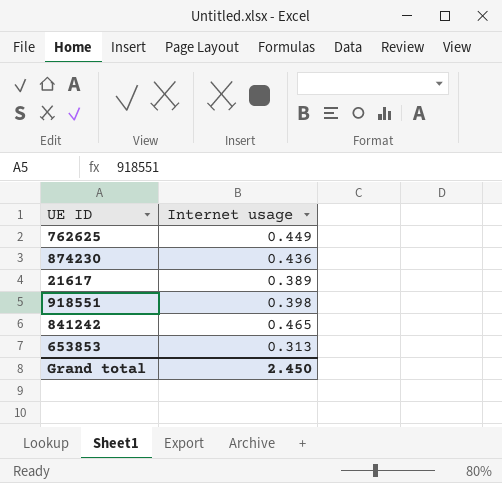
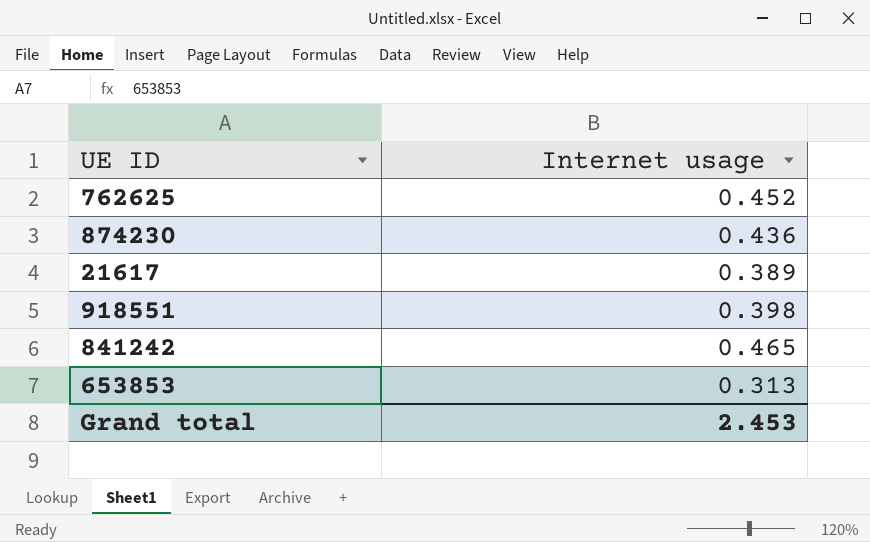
762625 | Internet usage: 0.449 -> 0.452
Grand total | Internet usage: 2.450 -> 2.453

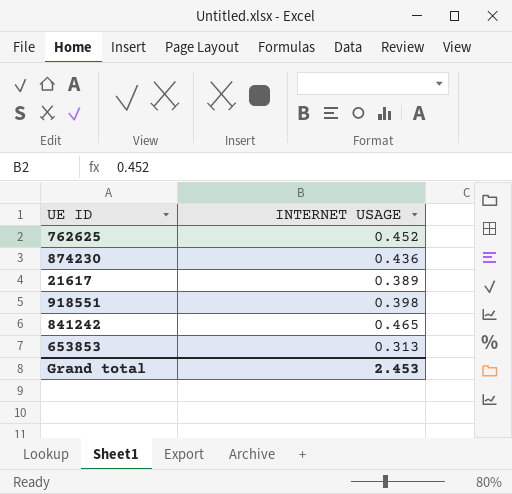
column name: Internet usage -> INTERNET USAGE

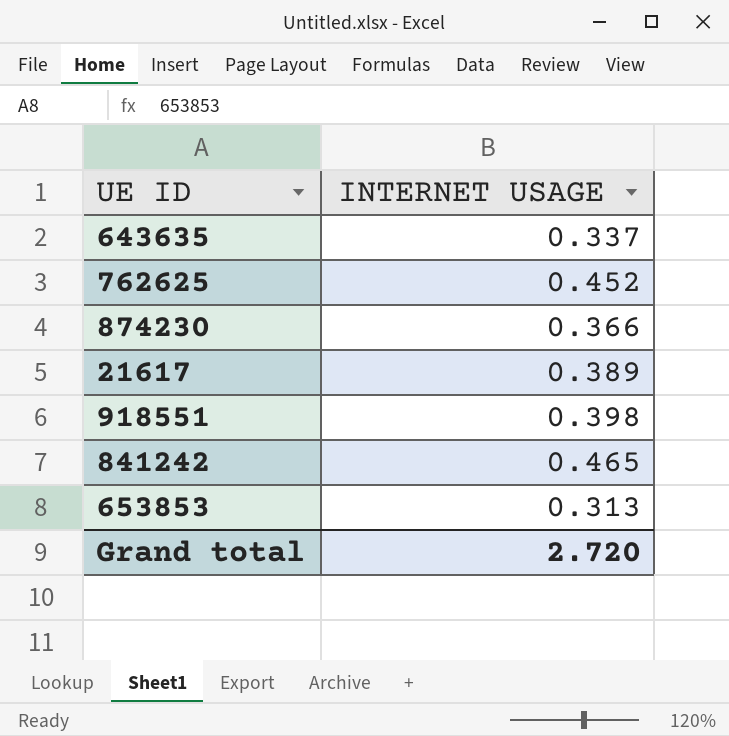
row 643635: none -> 0.337
874230 | INTERNET USAGE: 0.436 -> 0.366
Grand total | INTERNET USAGE: 2.453 -> 2.720

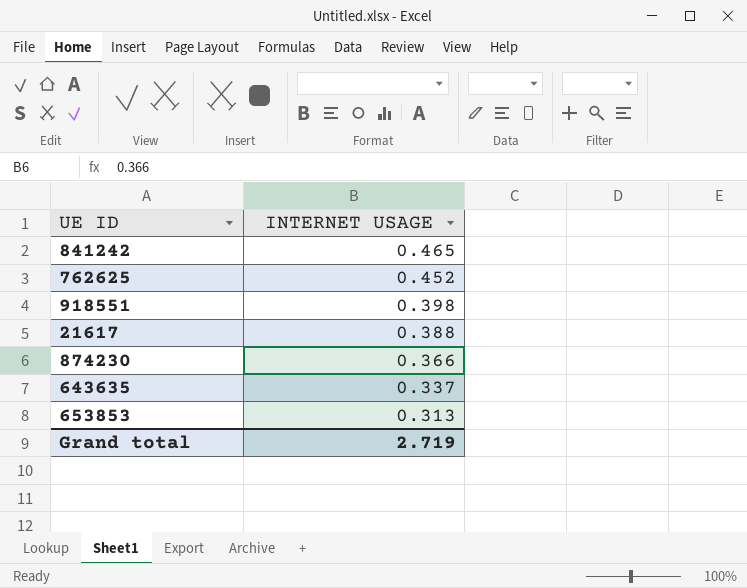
row order: none -> INTERNET USAGE descending
21617 | INTERNET USAGE: 0.389 -> 0.388
Grand total | INTERNET USAGE: 2.720 -> 2.719

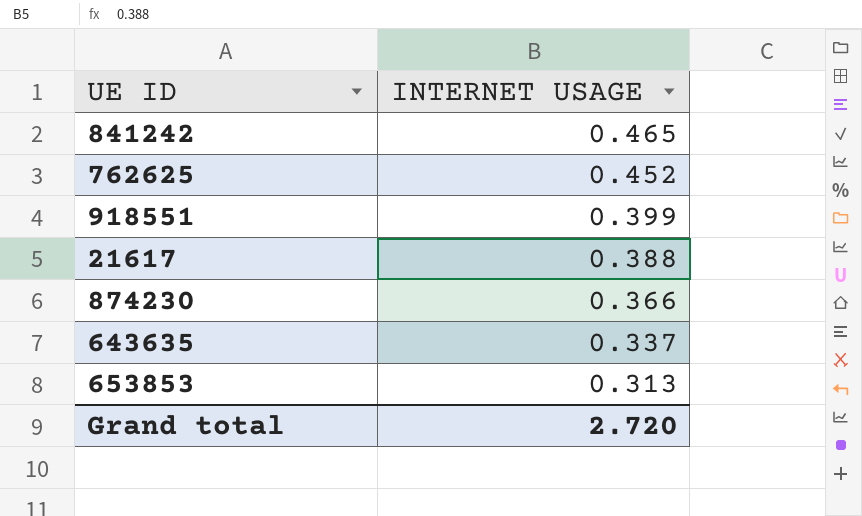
918551 | INTERNET USAGE: 0.398 -> 0.399
Grand total | INTERNET USAGE: 2.719 -> 2.720

